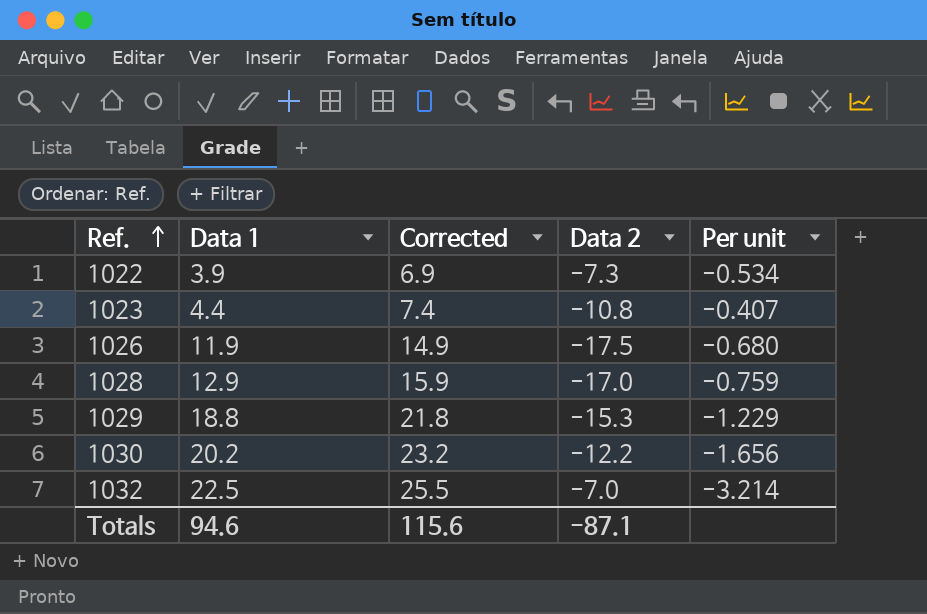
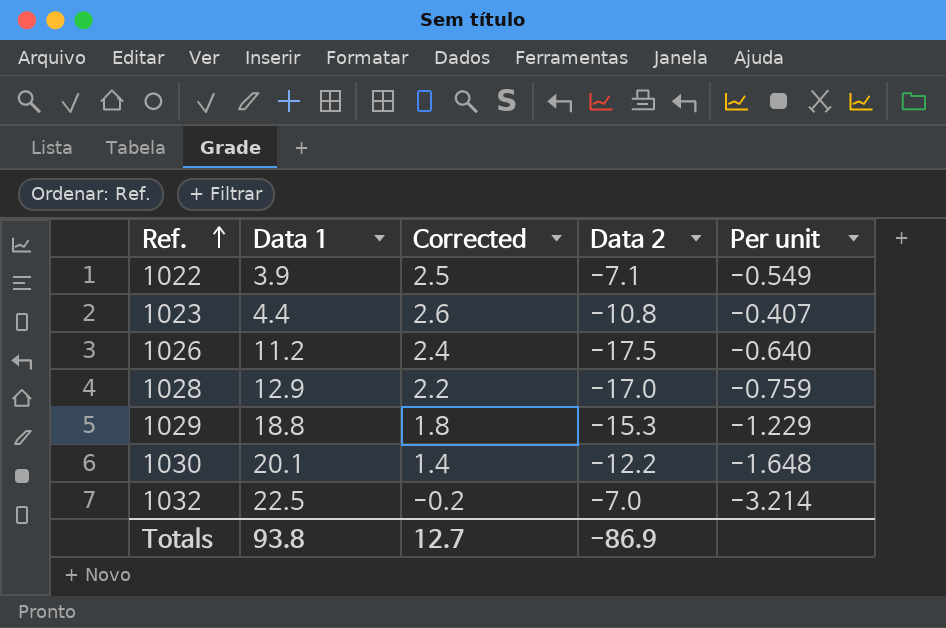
column Corrected | formula: [Data 1] + 3 -> [Per unit] + 3
1022 | Data 2: -7.3 -> -7.1
1022 | Per unit: -0.534 -> -0.549
1026 | Data 1: 11.9 -> 11.2
1026 | Per unit: -0.680 -> -0.640
1030 | Data 1: 20.2 -> 20.1
1030 | Per unit: -1.656 -> -1.648
Totals | Data 1: 94.6 -> 93.8
Totals | Corrected: 115.6 -> 12.7
Totals | Data 2: -87.1 -> -86.9

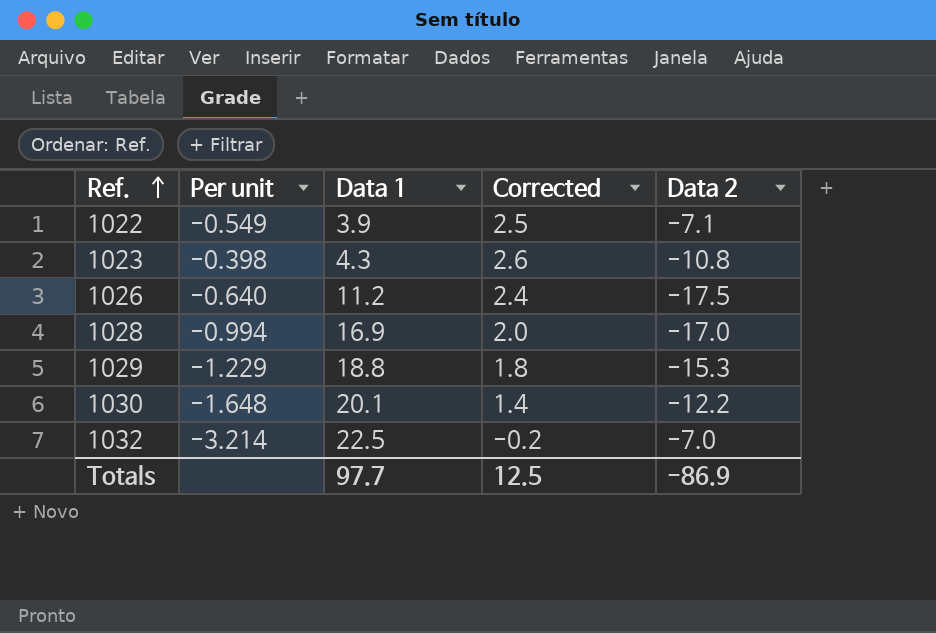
column Per unit | position: 5 -> 2
1023 | Per unit: -0.407 -> -0.398
1023 | Data 1: 4.4 -> 4.3
1028 | Per unit: -0.759 -> -0.994
1028 | Data 1: 12.9 -> 16.9
1028 | Corrected: 2.2 -> 2.0
Totals | Data 1: 93.8 -> 97.7
Totals | Corrected: 12.7 -> 12.5

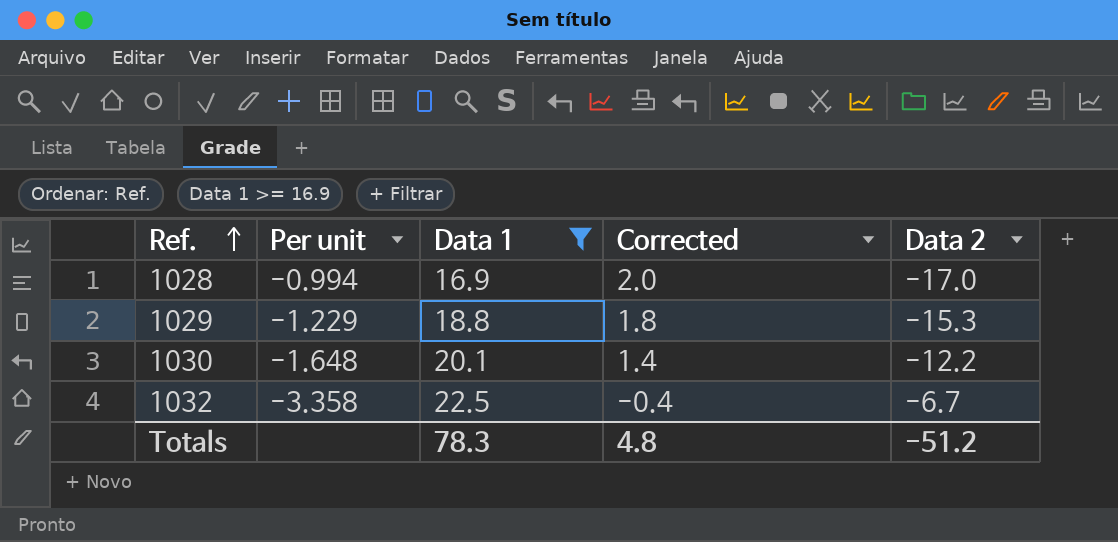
filter: none -> Data 1 >= 16.9
1032 | Per unit: -3.214 -> -3.358
1032 | Corrected: -0.2 -> -0.4
1032 | Data 2: -7.0 -> -6.7
Totals | Data 1: 97.7 -> 78.3
Totals | Corrected: 12.5 -> 4.8
Totals | Data 2: -86.9 -> -51.2

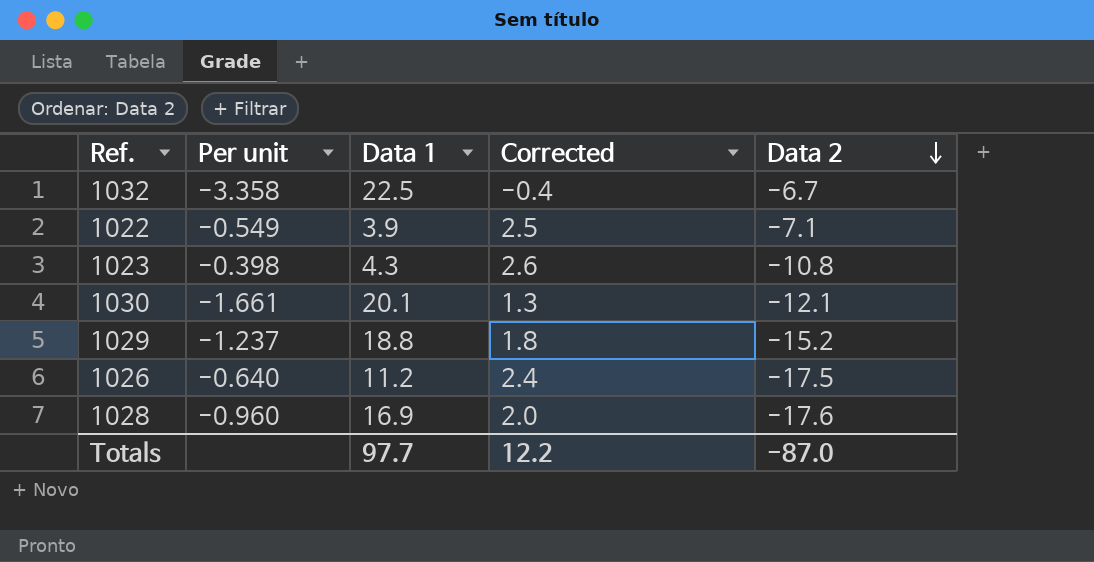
filter: Data 1 >= 16.9 -> none
row order: Ref. ascending -> Data 2 descending
1030 | Per unit: -1.648 -> -1.661
1030 | Corrected: 1.4 -> 1.3
1030 | Data 2: -12.2 -> -12.1
1029 | Per unit: -1.229 -> -1.237
1029 | Data 2: -15.3 -> -15.2
1028 | Per unit: -0.994 -> -0.960
1028 | Data 2: -17.0 -> -17.6
Totals | Data 1: 78.3 -> 97.7
Totals | Corrected: 4.8 -> 12.2
Totals | Data 2: -51.2 -> -87.0

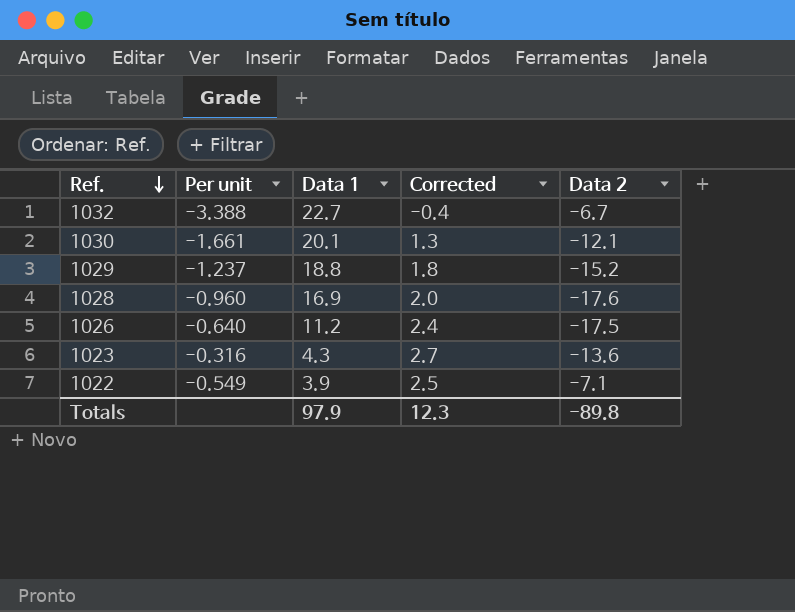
row order: Data 2 descending -> Ref. descending
1032 | Per unit: -3.358 -> -3.388
1032 | Data 1: 22.5 -> 22.7
1023 | Per unit: -0.398 -> -0.316
1023 | Corrected: 2.6 -> 2.7
1023 | Data 2: -10.8 -> -13.6
Totals | Data 1: 97.7 -> 97.9
Totals | Corrected: 12.2 -> 12.3
Totals | Data 2: -87.0 -> -89.8

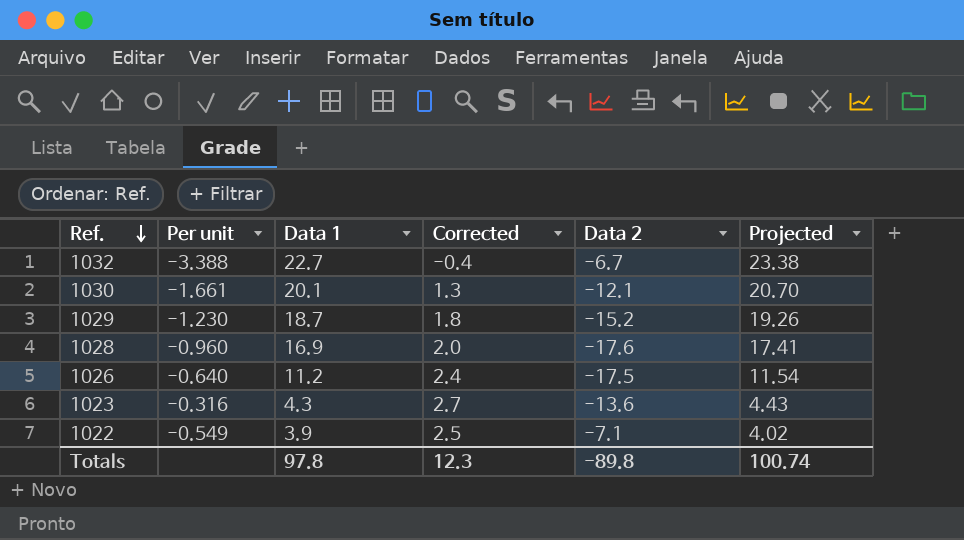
column Projected | formula: none -> [Data 1] * 1.03
1029 | Per unit: -1.237 -> -1.230
1029 | Data 1: 18.8 -> 18.7
Totals | Data 1: 97.9 -> 97.8

